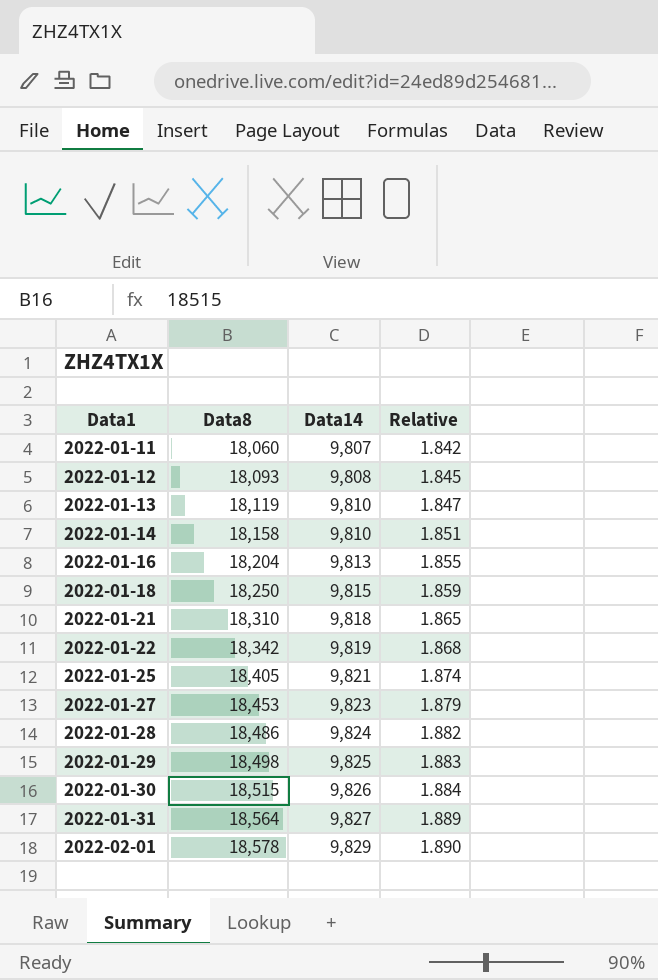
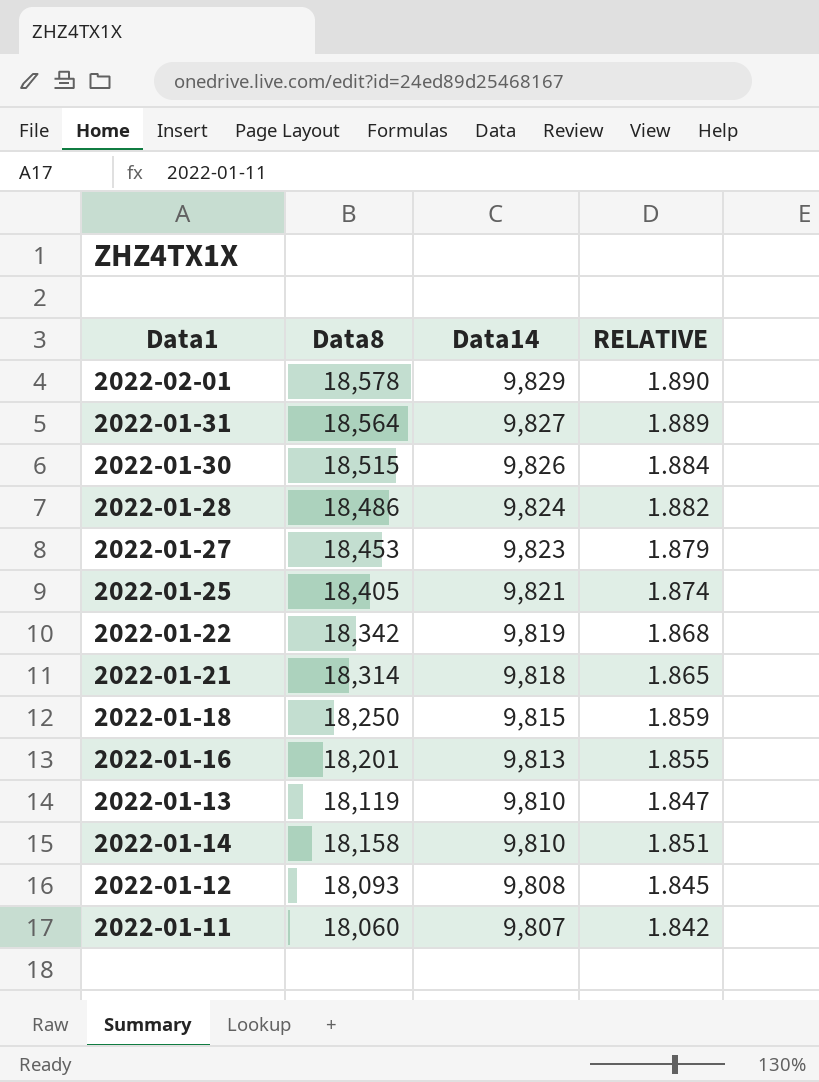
row order: Data1 ascending -> Data14 descending
column name: Relative -> RELATIVE
row 2022-01-29: 18,498 | 9,825 | 1.883 -> none
2022-01-21 | Data8: 18,310 -> 18,314
2022-01-16 | Data8: 18,204 -> 18,201

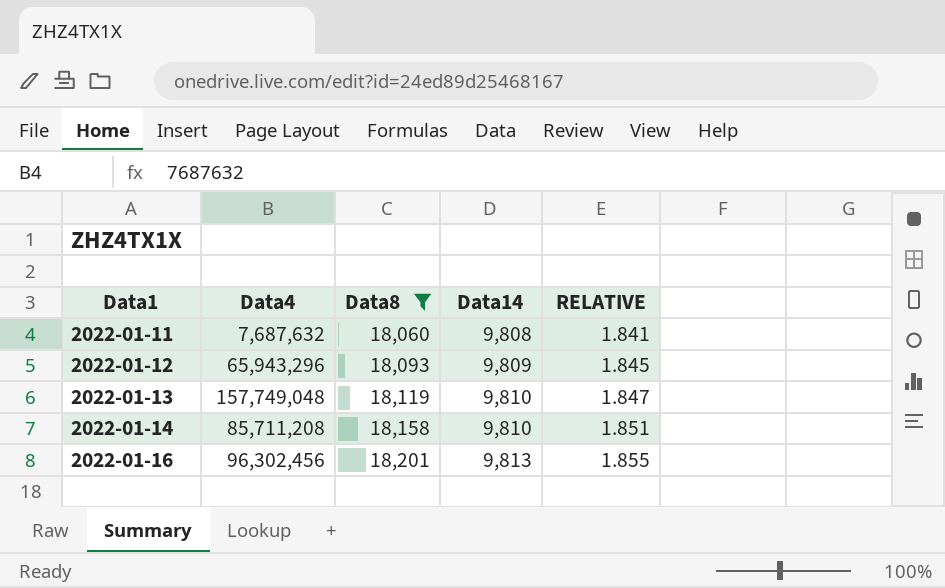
filter: none -> Data8 <= 18,201
row order: Data14 descending -> Data1 ascending
column Data4 | position: none -> 2
2022-01-11 | Data14: 9,807 -> 9,808
2022-01-11 | RELATIVE: 1.842 -> 1.841
2022-01-12 | Data14: 9,808 -> 9,809

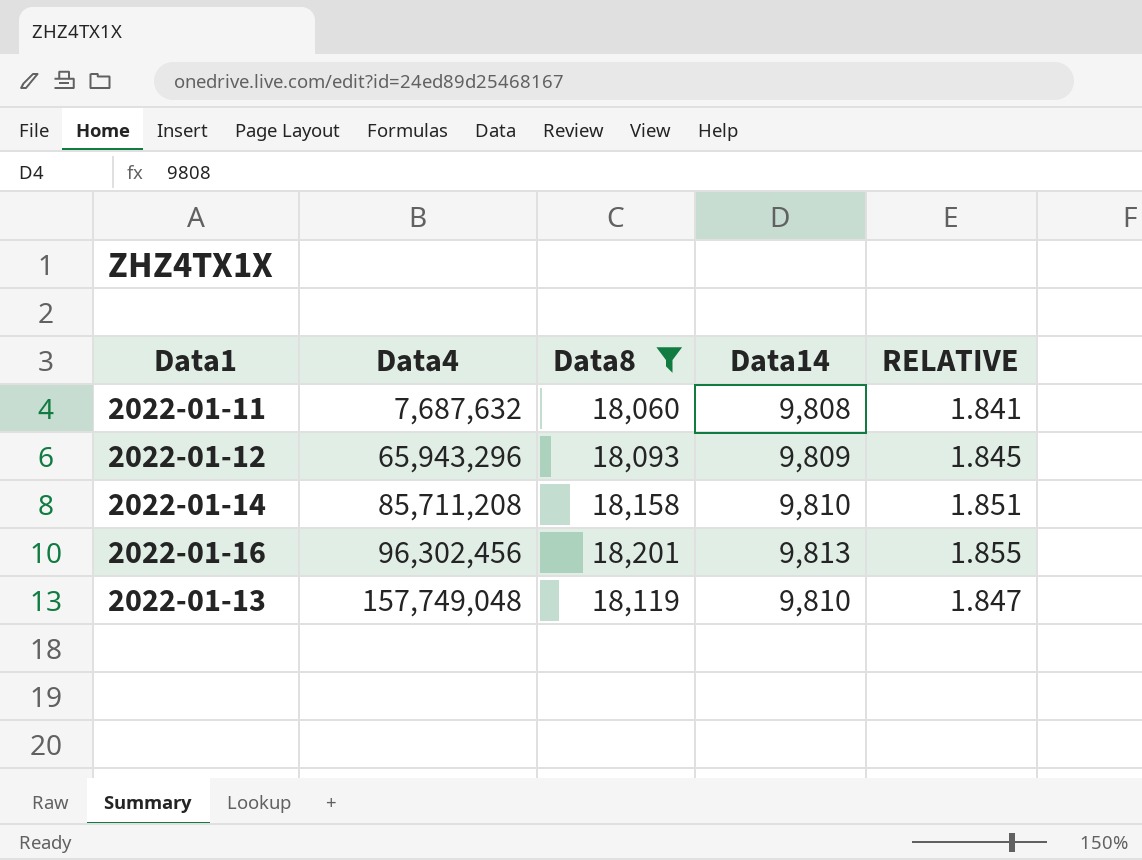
row order: Data1 ascending -> Data4 ascending

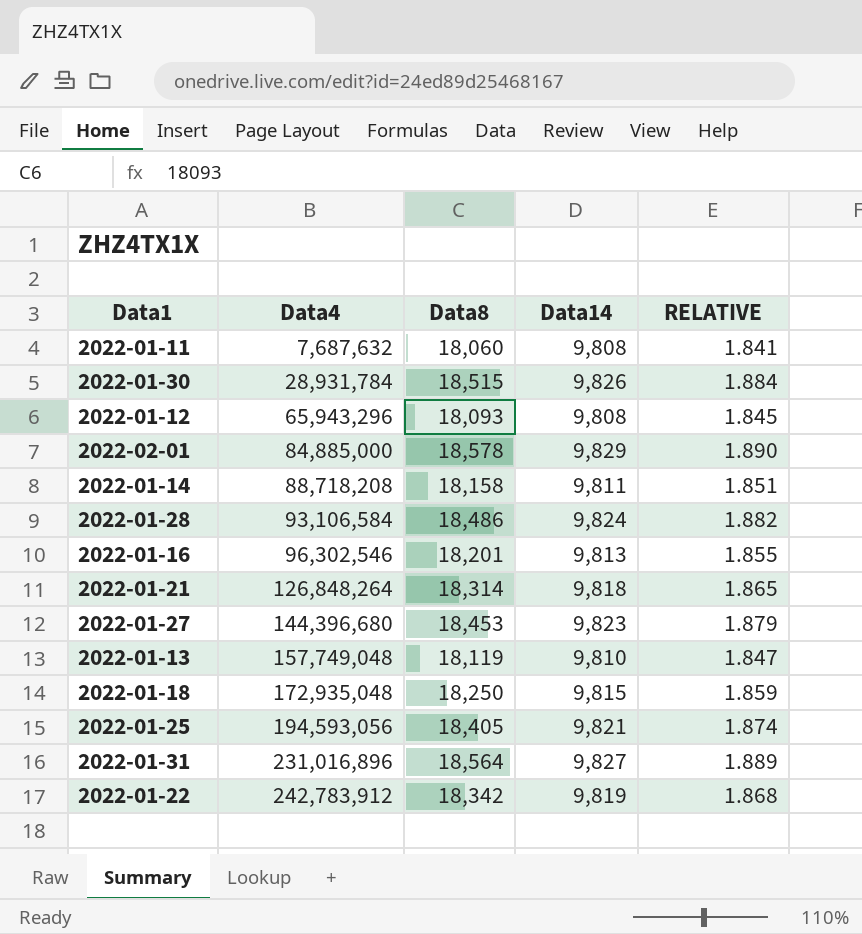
filter: Data8 <= 18,201 -> none
2022-01-12 | Data14: 9,809 -> 9,808
2022-01-14 | Data4: 85,711,208 -> 88,718,208
2022-01-14 | Data14: 9,810 -> 9,811
2022-01-16 | Data4: 96,302,456 -> 96,302,546

